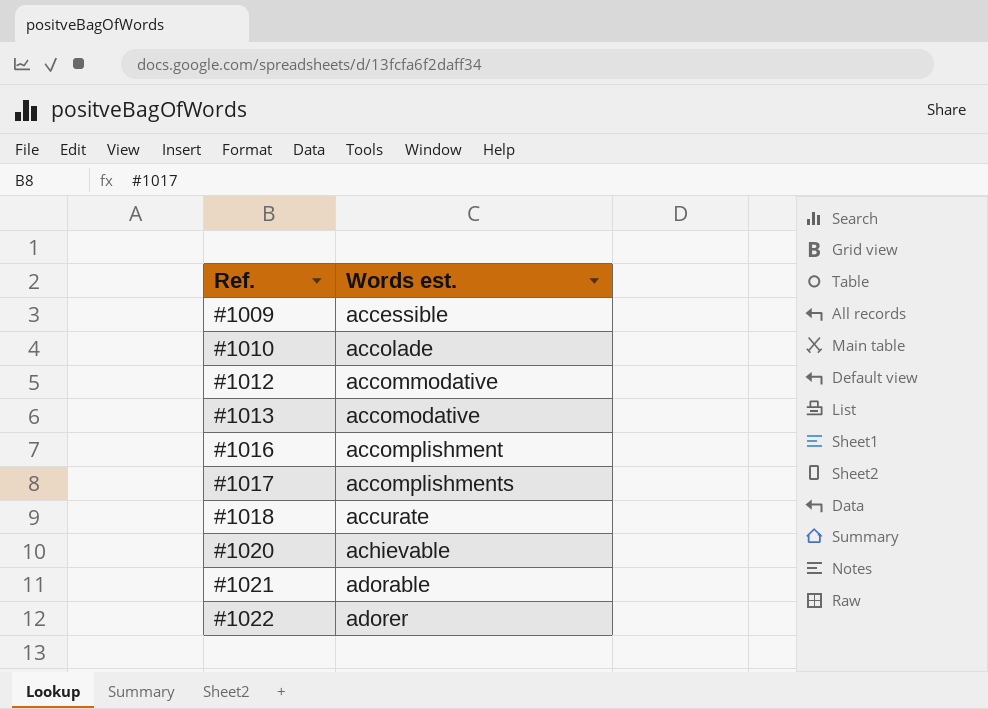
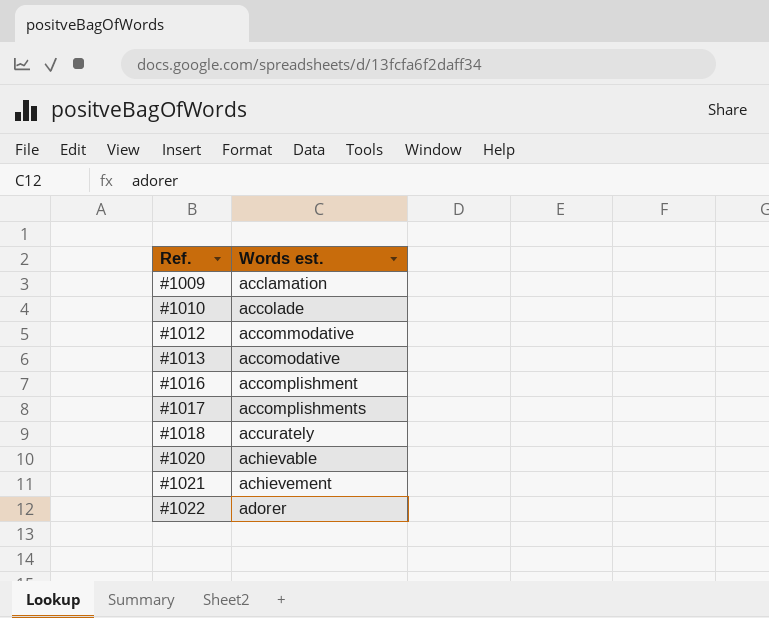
#1009 | Words est.: accessible -> acclamation
#1018 | Words est.: accurate -> accurately
#1021 | Words est.: adorable -> achievement

